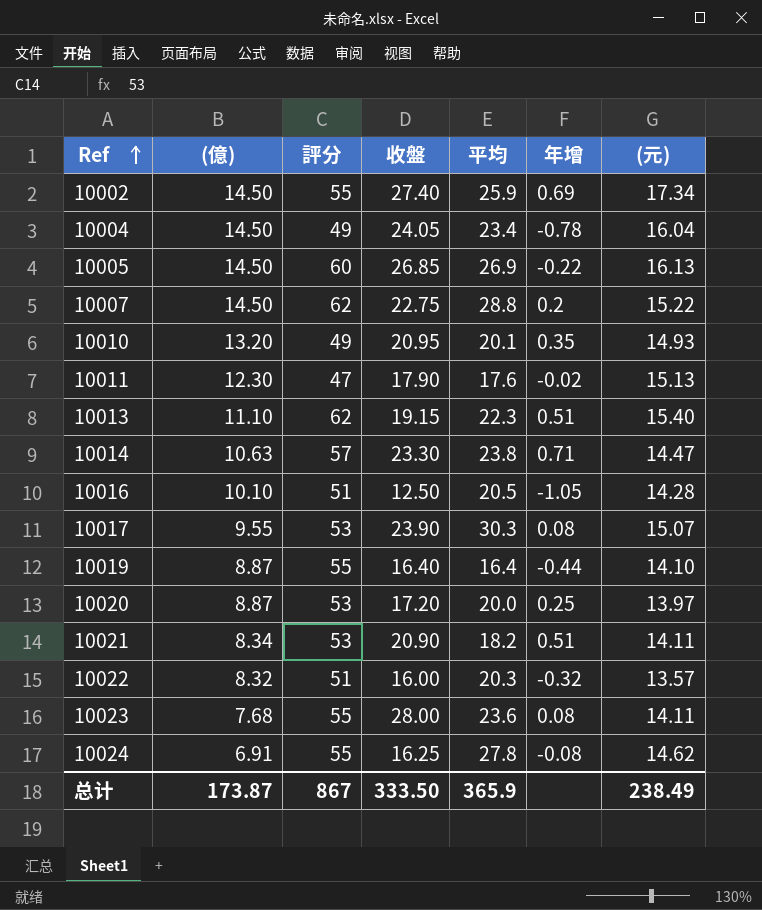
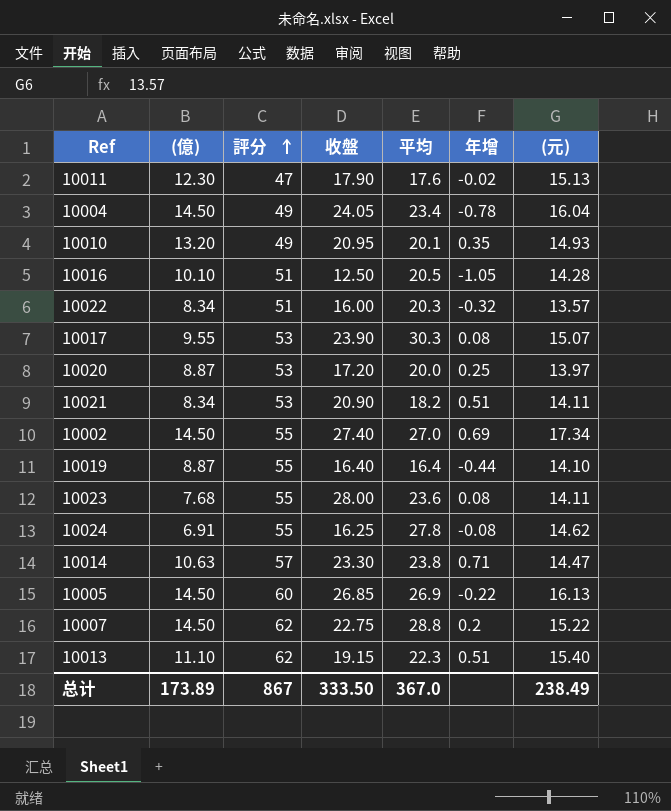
row order: Ref ascending -> 評分 ascending
10022 | (億): 8.32 -> 8.34
10002 | 平均: 25.9 -> 27.0
总计 | (億): 173.87 -> 173.89
总计 | 平均: 365.9 -> 367.0

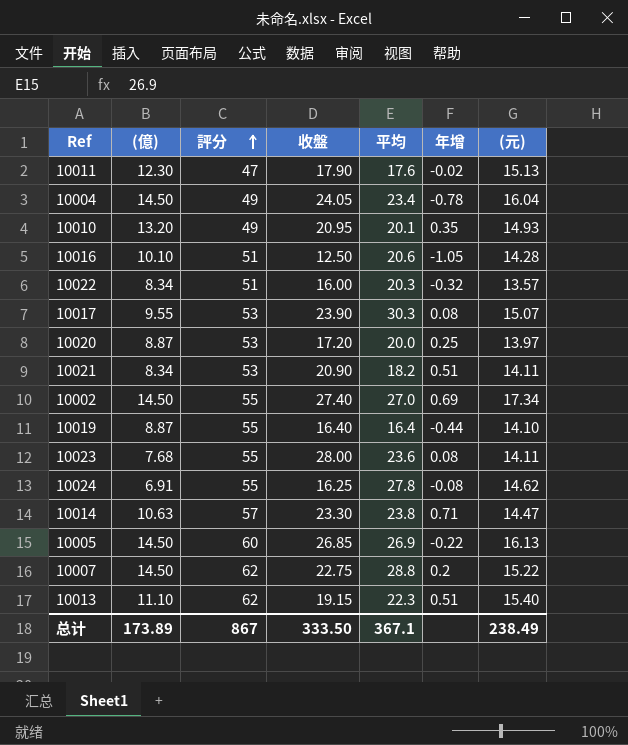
10016 | 平均: 20.5 -> 20.6
总计 | 平均: 367.0 -> 367.1

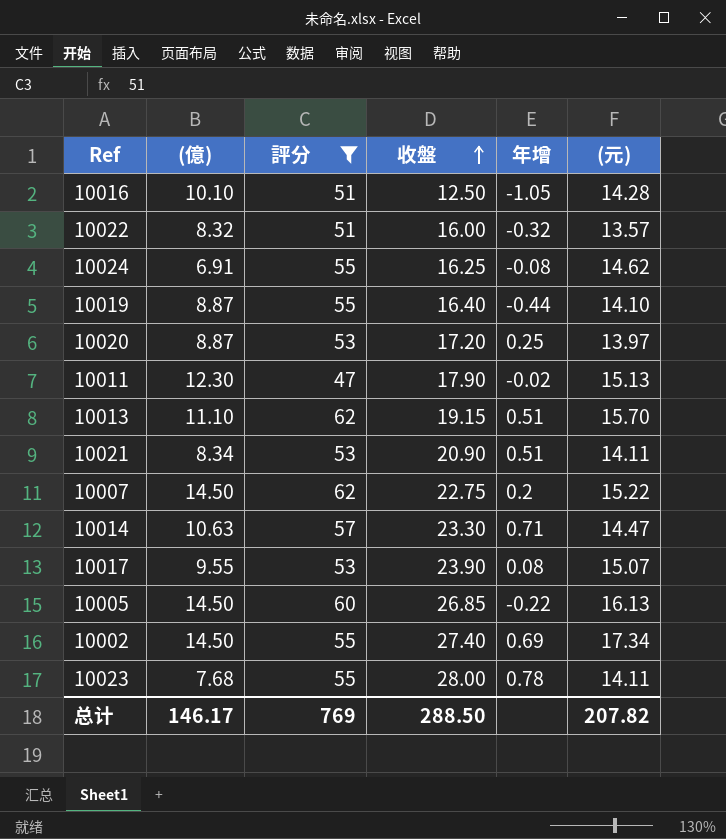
filter: none -> 評分 != 49
row order: 評分 ascending -> 收盤 ascending
column 平均 | position: 5 -> none
10022 | (億): 8.34 -> 8.32
10013 | (元): 15.40 -> 15.70
10023 | 年增: 0.08 -> 0.78
总计 | (億): 173.89 -> 146.17
总计 | 評分: 867 -> 769
总计 | 收盤: 333.50 -> 288.50
总计 | (元): 238.49 -> 207.82

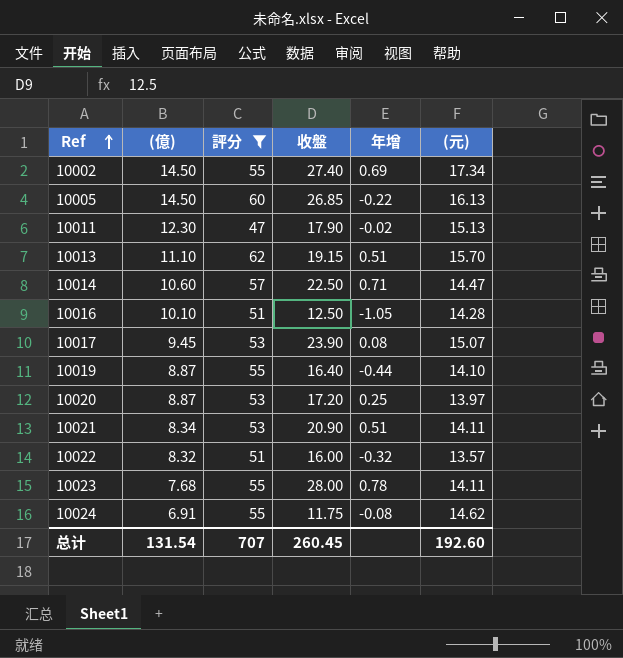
row order: 收盤 ascending -> Ref ascending
row 10007: 14.50 | 62 | 22.75 | 0.2 | 15.22 -> none
10014 | (億): 10.63 -> 10.60
10014 | 收盤: 23.30 -> 22.50
10017 | (億): 9.55 -> 9.45
10024 | 收盤: 16.25 -> 11.75
总计 | (億): 146.17 -> 131.54
总计 | 評分: 769 -> 707
总计 | 收盤: 288.50 -> 260.45
总计 | (元): 207.82 -> 192.60

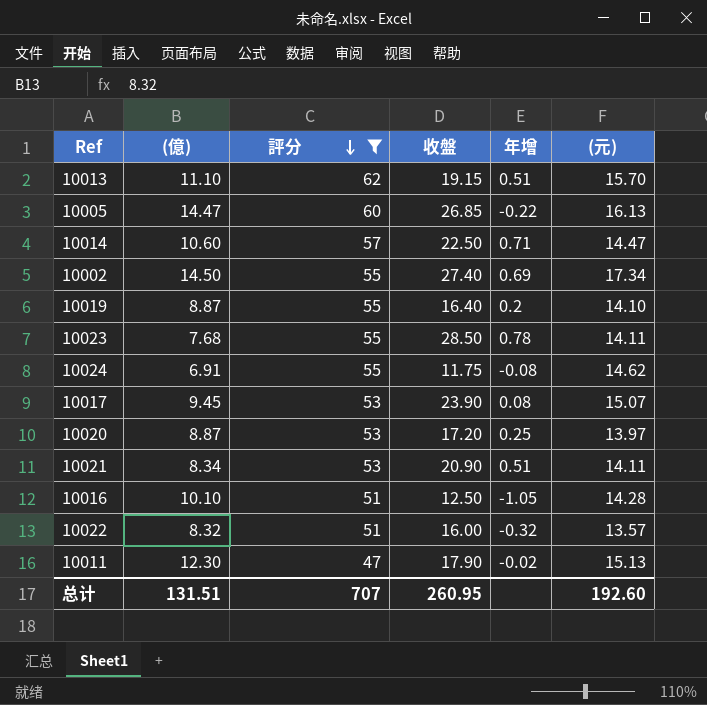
row order: Ref ascending -> 評分 descending
10005 | (億): 14.50 -> 14.47
10019 | 年增: -0.44 -> 0.2
10023 | 收盤: 28.00 -> 28.50
总计 | (億): 131.54 -> 131.51
总计 | 收盤: 260.45 -> 260.95

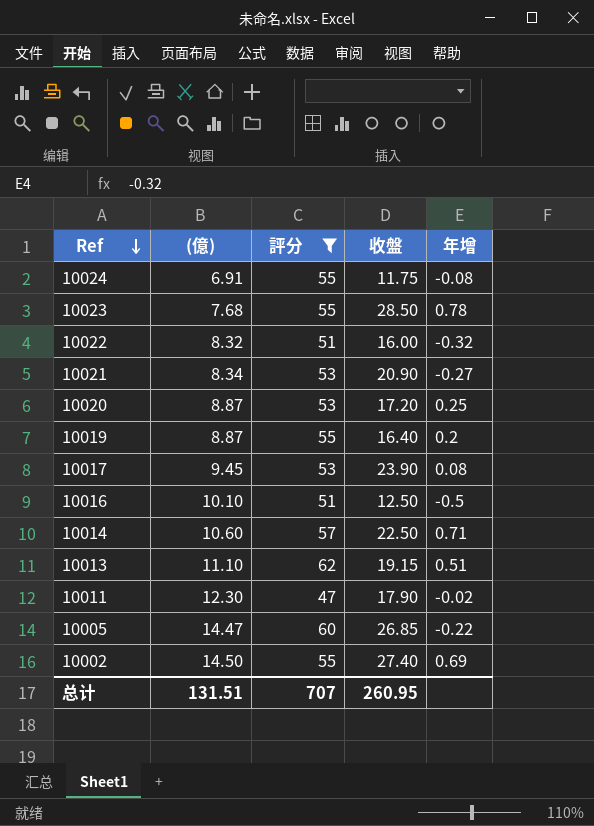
row order: 評分 descending -> Ref descending
column (元) | position: 6 -> none
10021 | 年增: 0.51 -> -0.27
10016 | 年增: -1.05 -> -0.5

